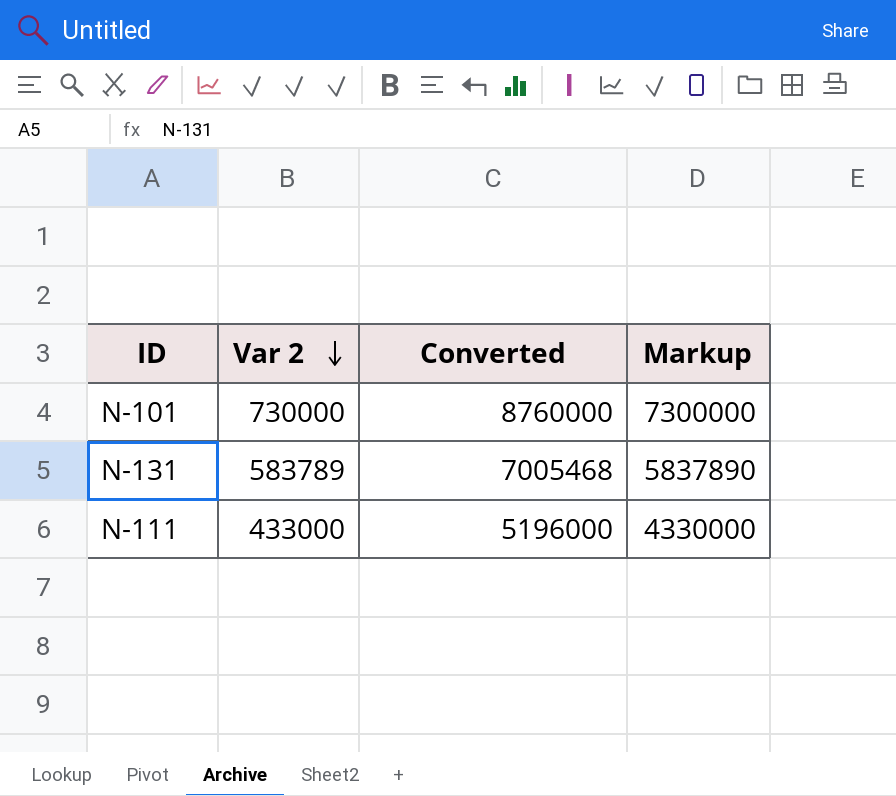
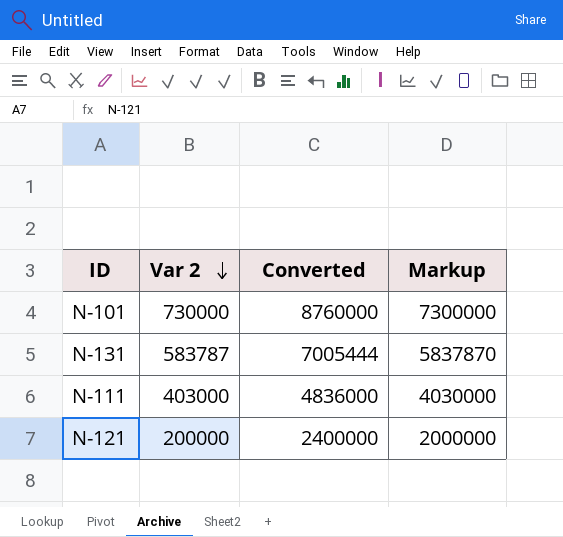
N-131 | Var 2: 583789 -> 583787
N-131 | Converted: 7005468 -> 7005444
N-131 | Markup: 5837890 -> 5837870
N-111 | Var 2: 433000 -> 403000
N-111 | Converted: 5196000 -> 4836000
N-111 | Markup: 4330000 -> 4030000
row N-121: none -> 200000 | 2400000 | 2000000

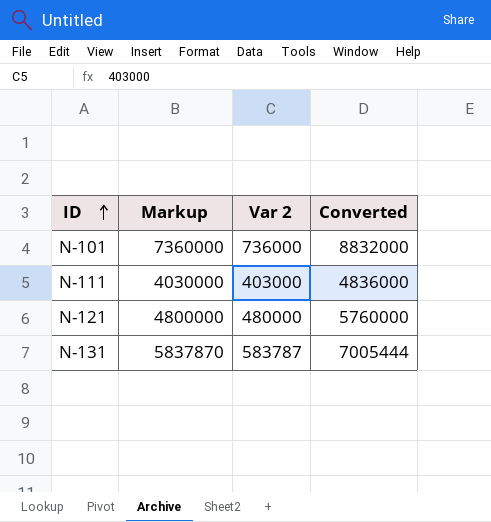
row order: Var 2 descending -> ID ascending
column Markup | position: 4 -> 2
N-101 | Markup: 7300000 -> 7360000
N-101 | Var 2: 730000 -> 736000
N-101 | Converted: 8760000 -> 8832000
N-121 | Markup: 2000000 -> 4800000
N-121 | Var 2: 200000 -> 480000
N-121 | Converted: 2400000 -> 5760000

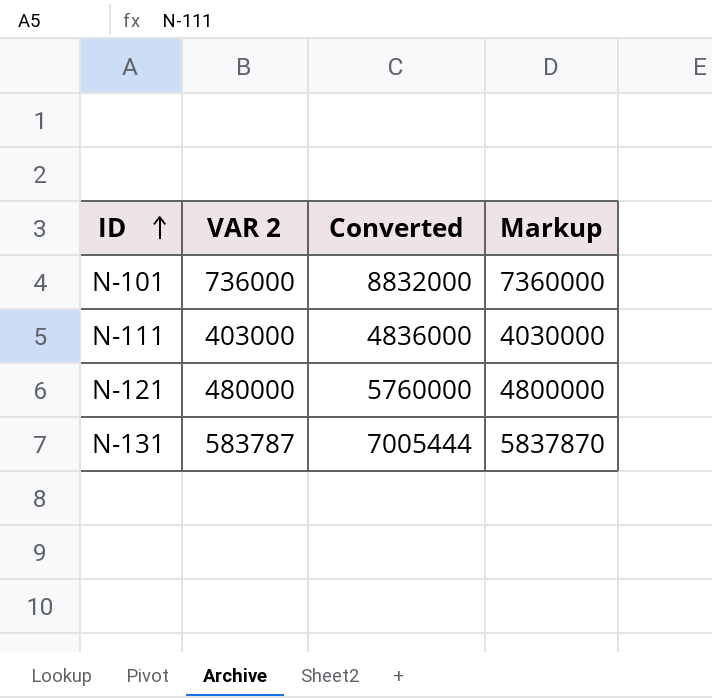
column name: Var 2 -> VAR 2
column Markup | position: 2 -> 4

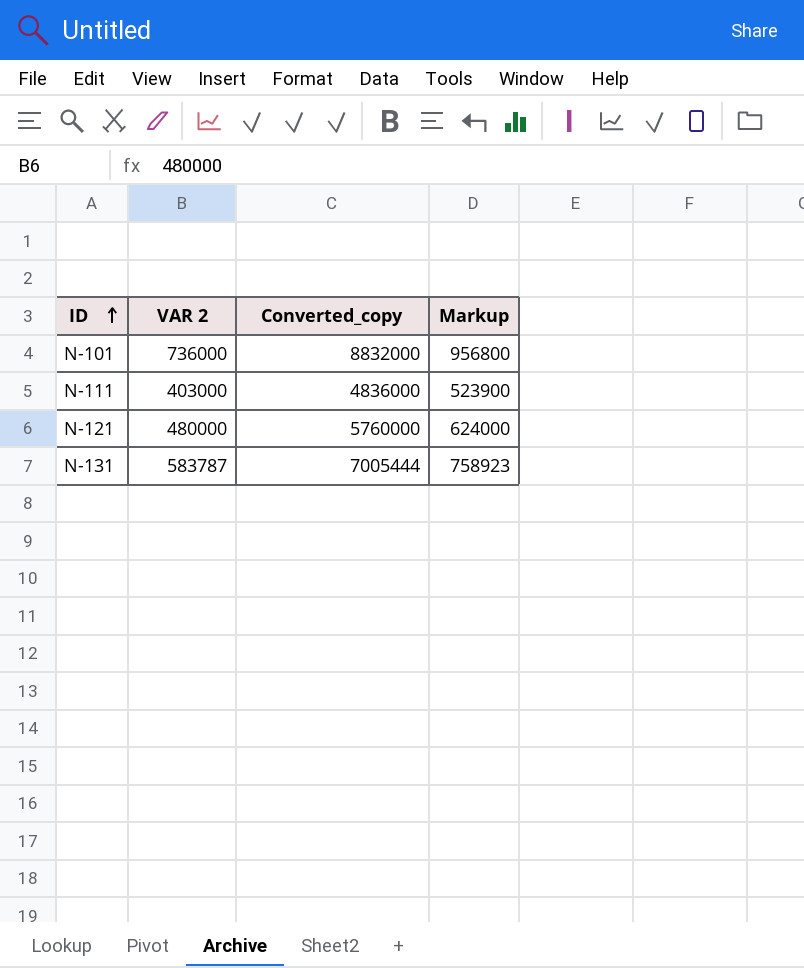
column name: Converted -> Converted_copy
column Markup | formula: [VAR 2] * 10 -> [VAR 2] * 1.3

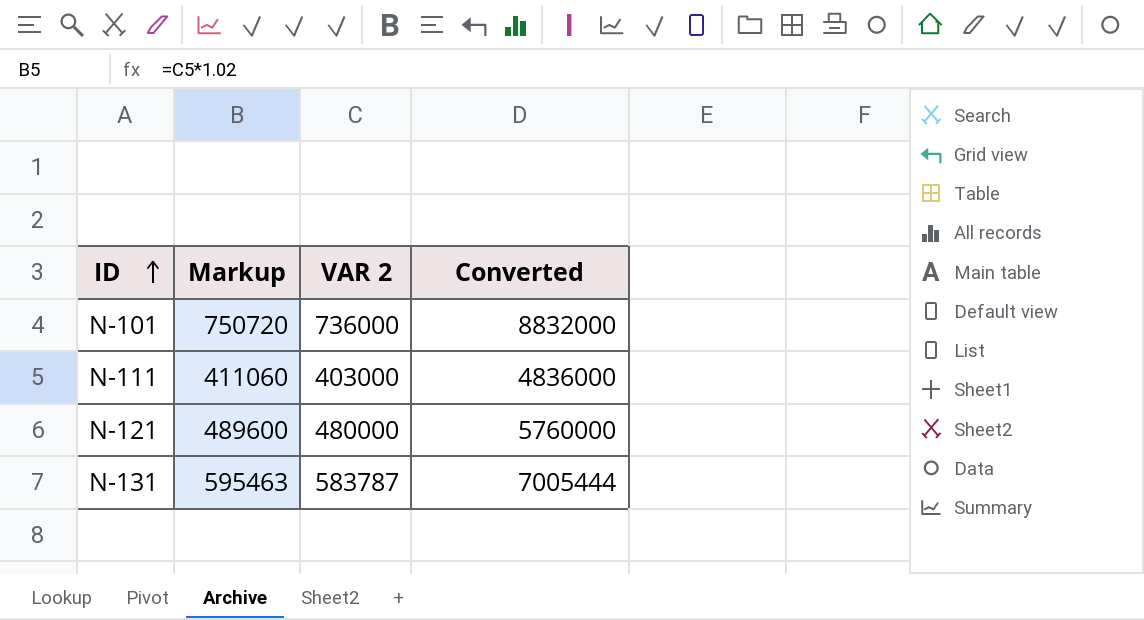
column Markup | formula: [VAR 2] * 1.3 -> [VAR 2] * 1.02
column Markup | position: 4 -> 2
column name: Converted_copy -> Converted

